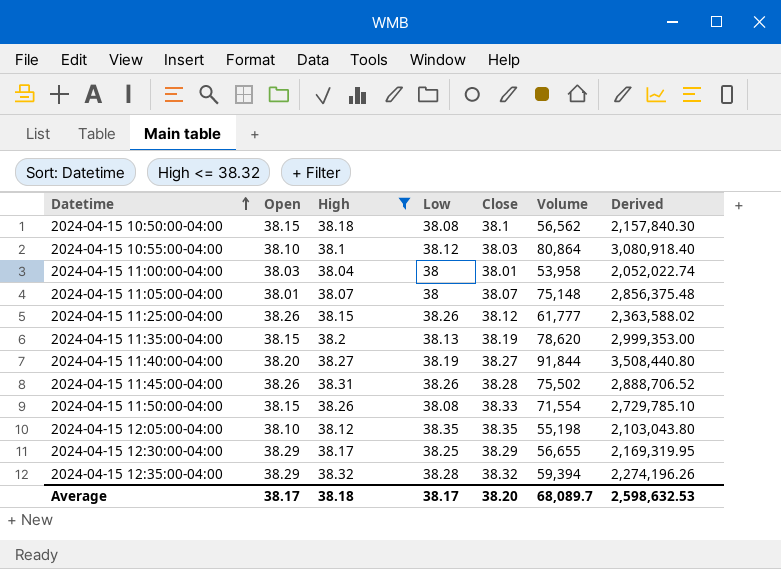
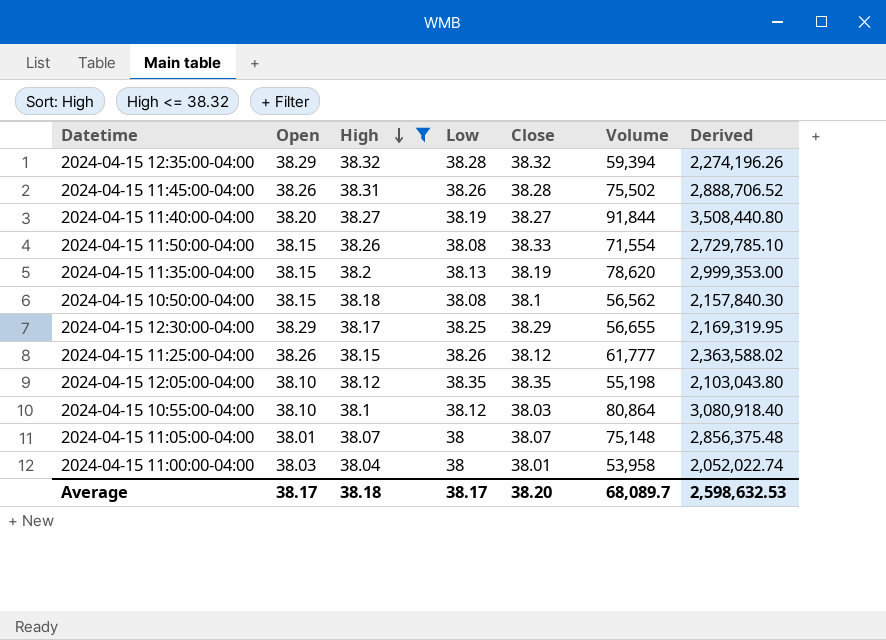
row order: Datetime ascending -> High descending

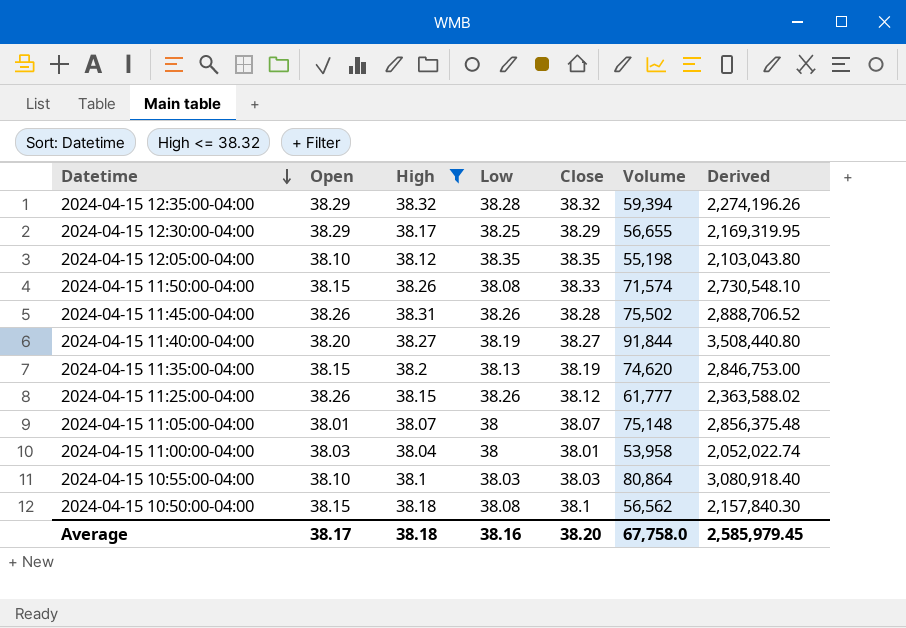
row order: High descending -> Datetime descending
2024-04-15 11:50:00-04:00 | Volume: 71,554 -> 71,574
2024-04-15 11:50:00-04:00 | Derived: 2,729,785.10 -> 2,730,548.10
2024-04-15 11:35:00-04:00 | Volume: 78,620 -> 74,620
2024-04-15 11:35:00-04:00 | Derived: 2,999,353.00 -> 2,846,753.00
2024-04-15 10:55:00-04:00 | Low: 38.12 -> 38.03
Average | Low: 38.17 -> 38.16
Average | Volume: 68,089.7 -> 67,758.0
Average | Derived: 2,598,632.53 -> 2,585,979.45

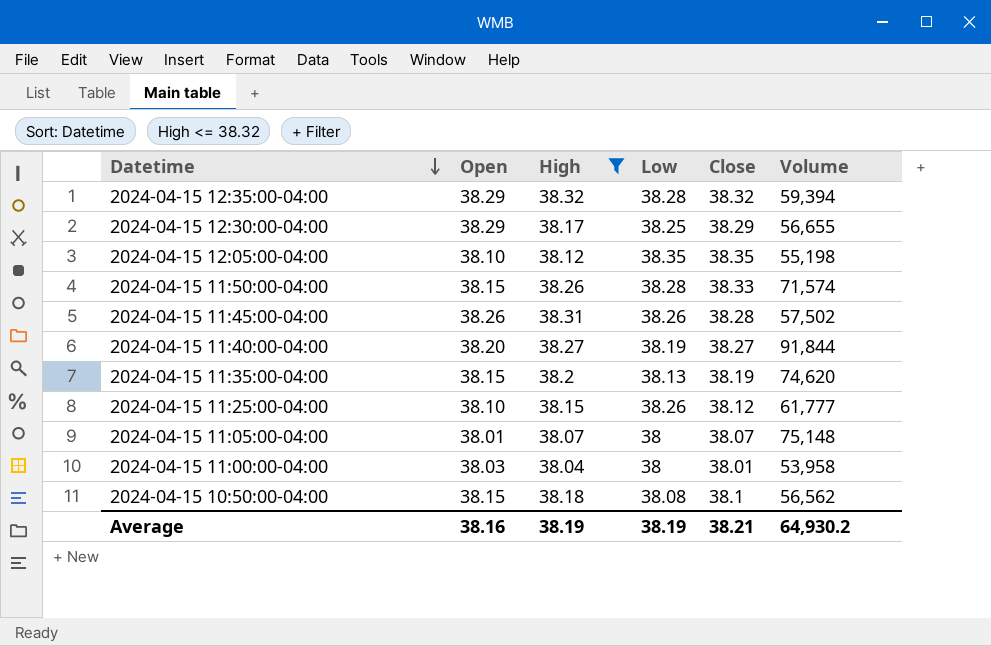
column Derived | formula: [Open] * [Volume] -> none
row 2024-04-15 10:55:00-04:00: 38.10 | 38.1 | 38.03 | 38.03 | 80,864 | 3,080,918.40 -> none
2024-04-15 11:50:00-04:00 | Low: 38.08 -> 38.28
2024-04-15 11:45:00-04:00 | Volume: 75,502 -> 57,502
2024-04-15 11:25:00-04:00 | Open: 38.26 -> 38.10
Average | Open: 38.17 -> 38.16
Average | High: 38.18 -> 38.19
Average | Low: 38.16 -> 38.19
Average | Close: 38.20 -> 38.21
Average | Volume: 67,758.0 -> 64,930.2

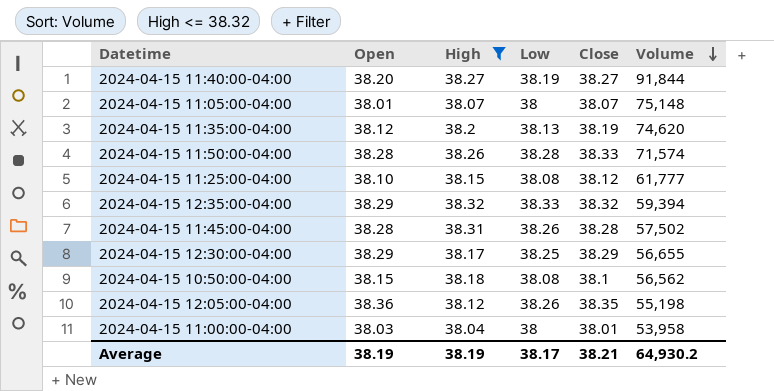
row order: Datetime descending -> Volume descending
2024-04-15 11:35:00-04:00 | Open: 38.15 -> 38.12
2024-04-15 11:50:00-04:00 | Open: 38.15 -> 38.28
2024-04-15 11:25:00-04:00 | Low: 38.26 -> 38.08
2024-04-15 12:35:00-04:00 | Low: 38.28 -> 38.33
2024-04-15 11:45:00-04:00 | Open: 38.26 -> 38.28
2024-04-15 12:05:00-04:00 | Open: 38.10 -> 38.36
2024-04-15 12:05:00-04:00 | Low: 38.35 -> 38.26
Average | Open: 38.16 -> 38.19
Average | Low: 38.19 -> 38.17

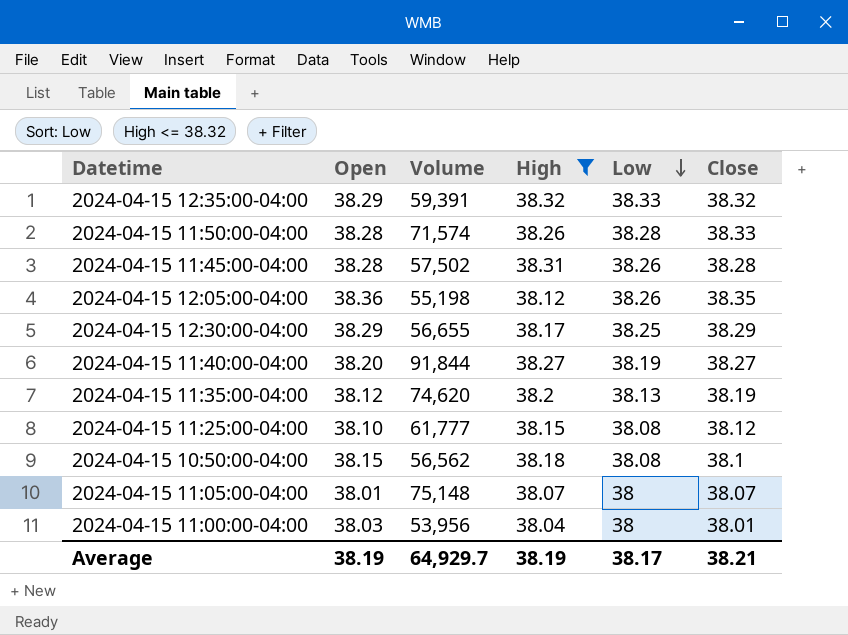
row order: Volume descending -> Low descending
column Volume | position: 6 -> 3
2024-04-15 12:35:00-04:00 | Volume: 59,394 -> 59,391
2024-04-15 11:00:00-04:00 | Volume: 53,958 -> 53,956
Average | Volume: 64,930.2 -> 64,929.7

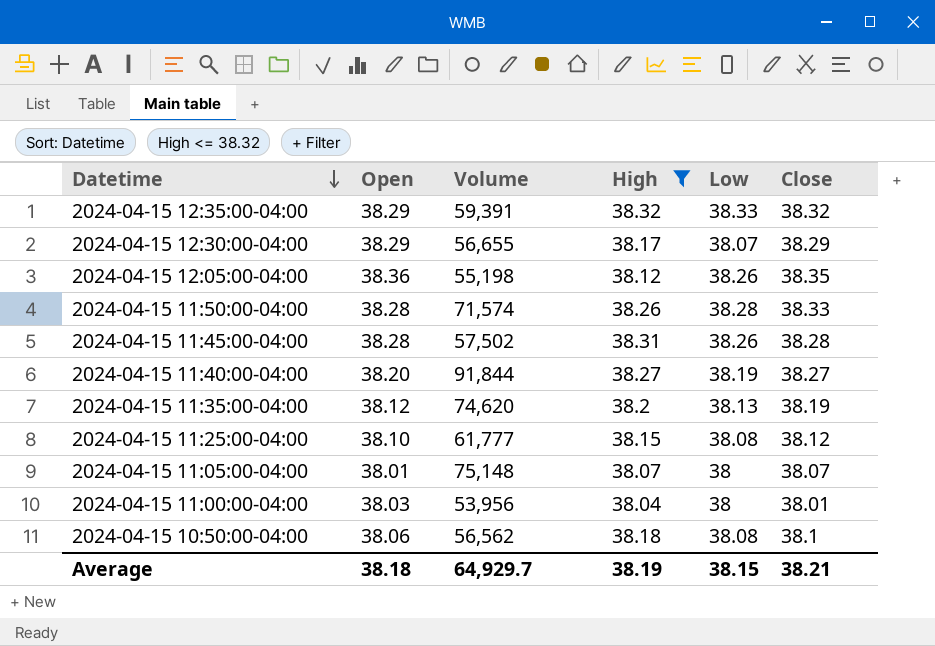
row order: Low descending -> Datetime descending
2024-04-15 12:30:00-04:00 | Low: 38.25 -> 38.07
2024-04-15 10:50:00-04:00 | Open: 38.15 -> 38.06
Average | Open: 38.19 -> 38.18
Average | Low: 38.17 -> 38.15

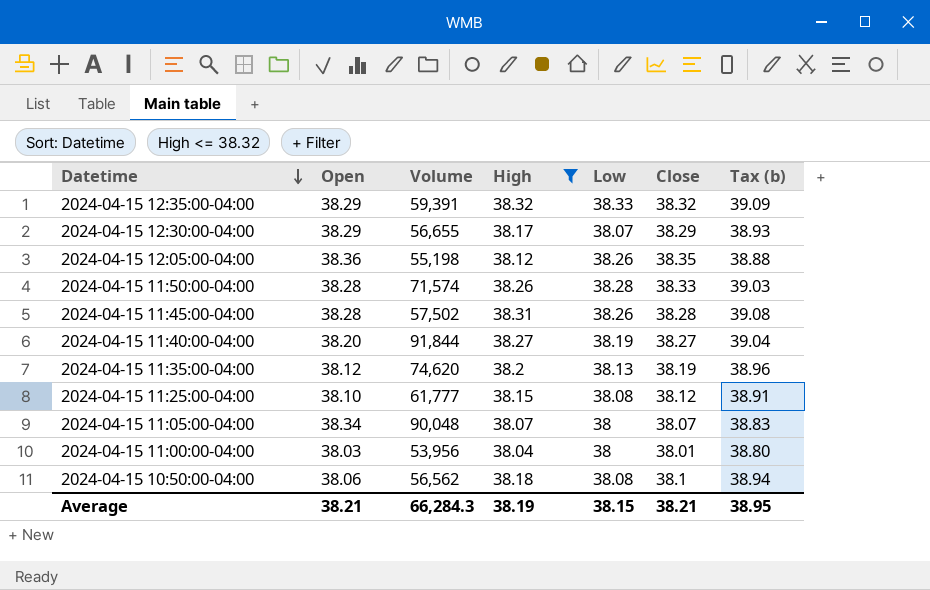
column Tax (b) | formula: none -> [High] * 1.02
2024-04-15 11:05:00-04:00 | Open: 38.01 -> 38.34
2024-04-15 11:05:00-04:00 | Volume: 75,148 -> 90,048
Average | Open: 38.18 -> 38.21
Average | Volume: 64,929.7 -> 66,284.3

